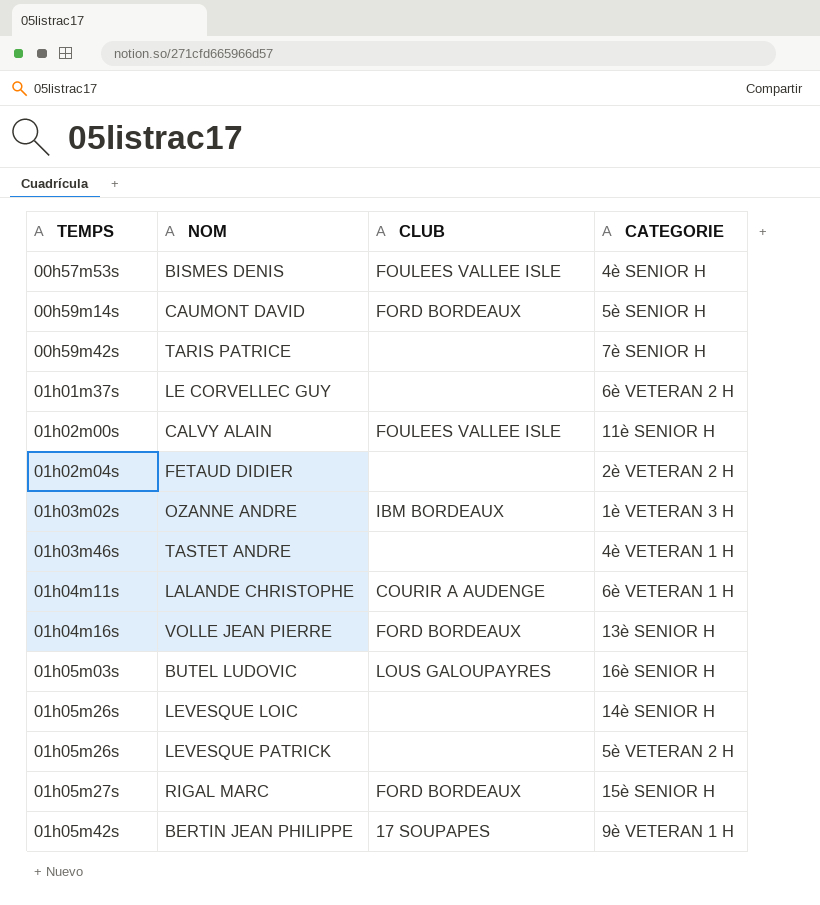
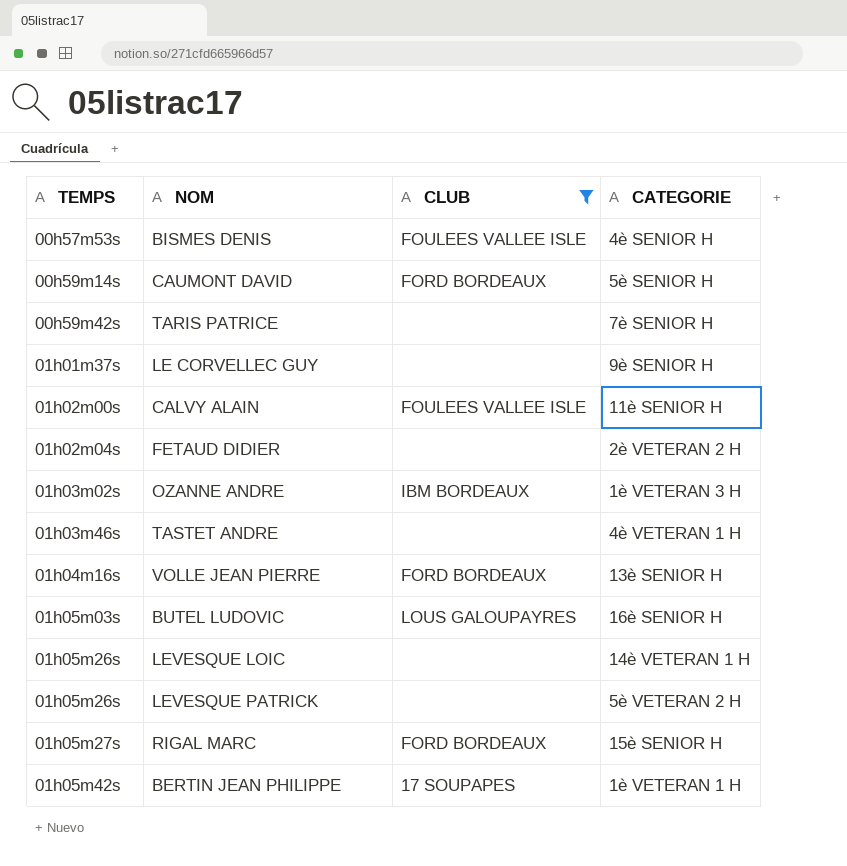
filter: none -> CLUB != COURIR A AUDENGE
LE CORVELLEC GUY | CATEGORIE: 6è VETERAN 2 H -> 9è SENIOR H
LEVESQUE LOIC | CATEGORIE: 14è SENIOR H -> 14è VETERAN 1 H
BERTIN JEAN PHILIPPE | CATEGORIE: 9è VETERAN 1 H -> 1è VETERAN 1 H

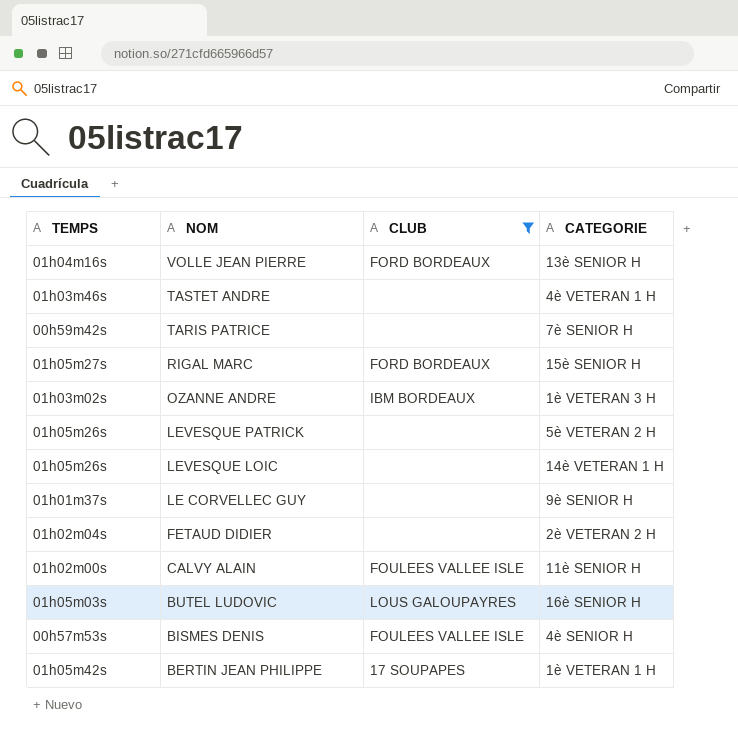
row order: TEMPS ascending -> NOM descending
row CAUMONT DAVID: 00h59m14s | FORD BORDEAUX | 5è SENIOR H -> none

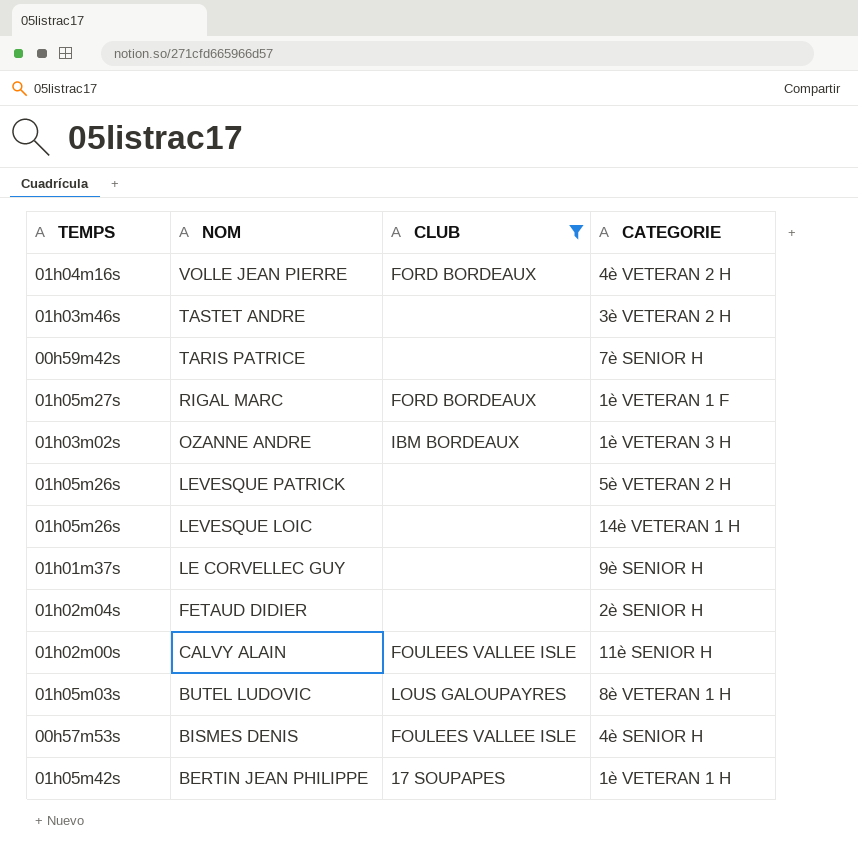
VOLLE JEAN PIERRE | CATEGORIE: 13è SENIOR H -> 4è VETERAN 2 H
TASTET ANDRE | CATEGORIE: 4è VETERAN 1 H -> 3è VETERAN 2 H
RIGAL MARC | CATEGORIE: 15è SENIOR H -> 1è VETERAN 1 F
FETAUD DIDIER | CATEGORIE: 2è VETERAN 2 H -> 2è SENIOR H
BUTEL LUDOVIC | CATEGORIE: 16è SENIOR H -> 8è VETERAN 1 H

